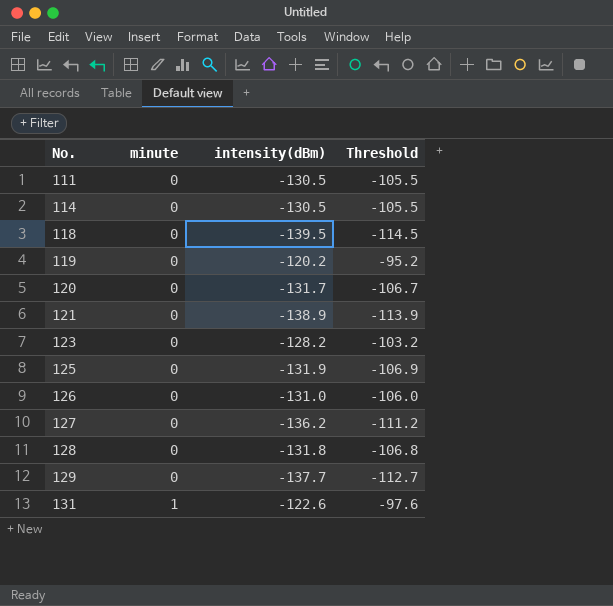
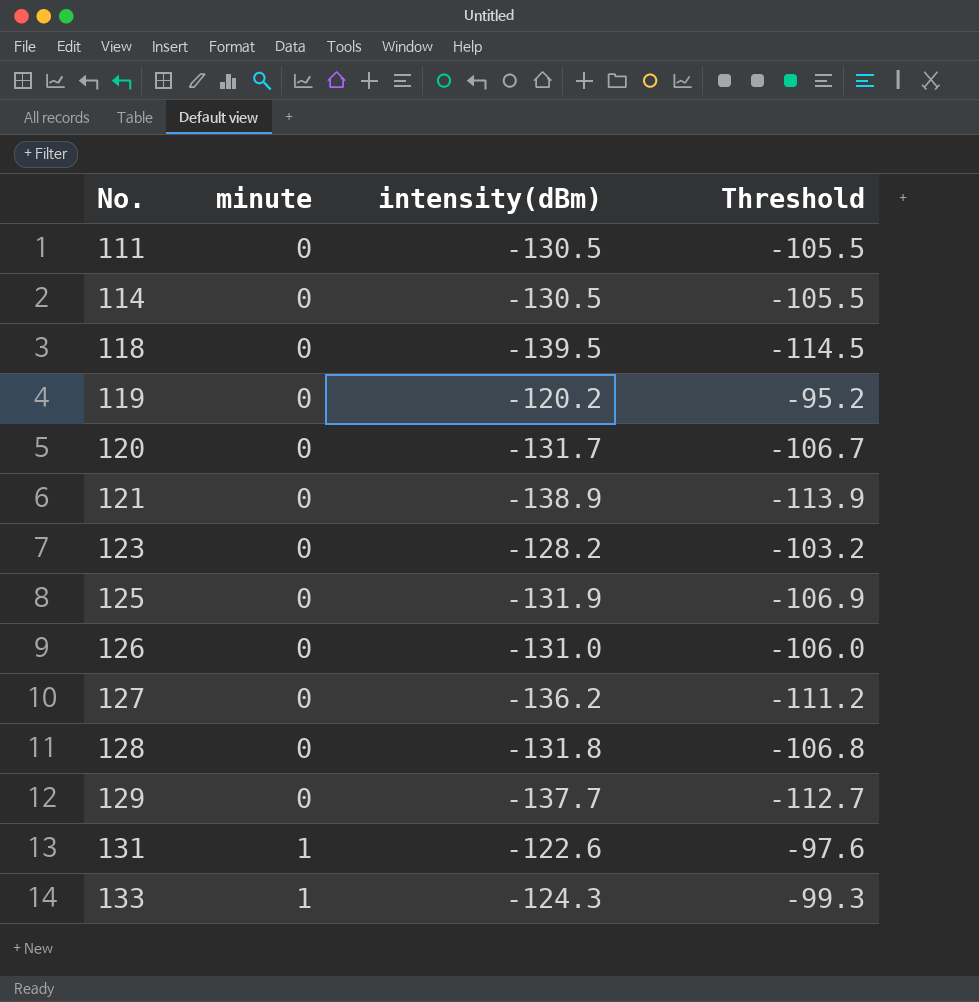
row 133: none -> 1 | -124.3 | -99.3

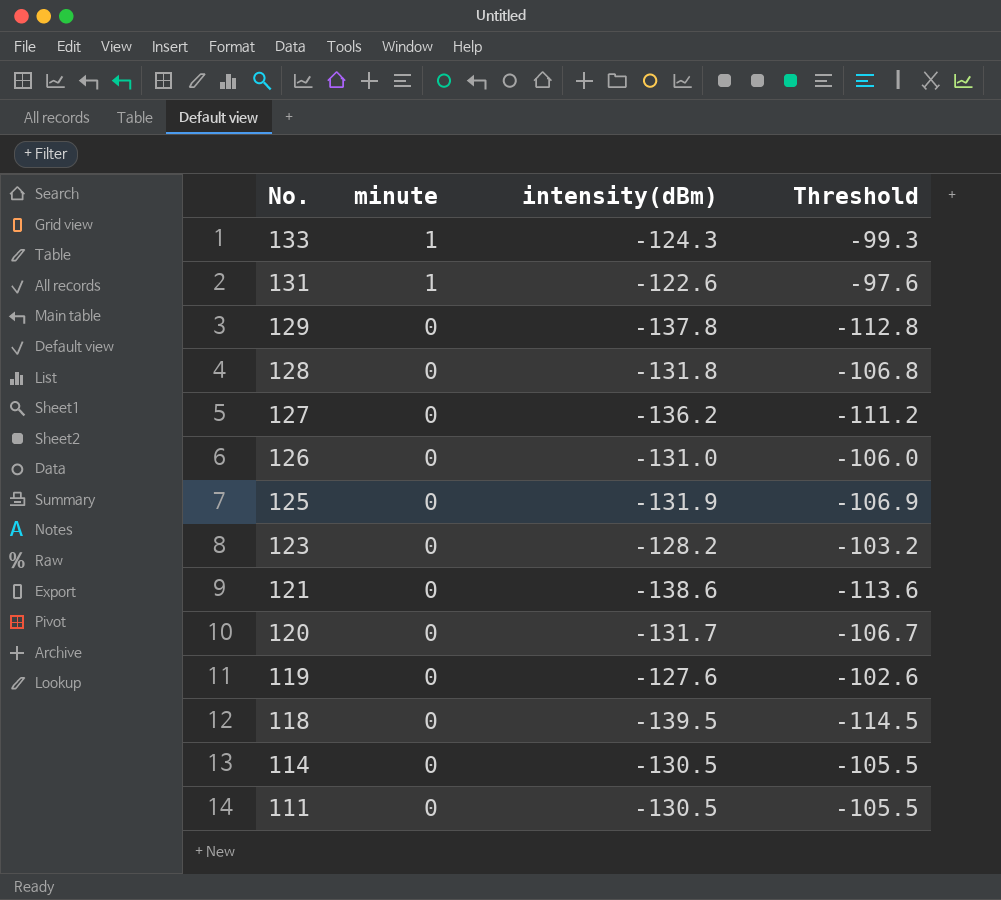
row order: No. ascending -> No. descending
129 | intensity(dBm): -137.7 -> -137.8
129 | Threshold: -112.7 -> -112.8
121 | intensity(dBm): -138.9 -> -138.6
121 | Threshold: -113.9 -> -113.6
119 | intensity(dBm): -120.2 -> -127.6
119 | Threshold: -95.2 -> -102.6

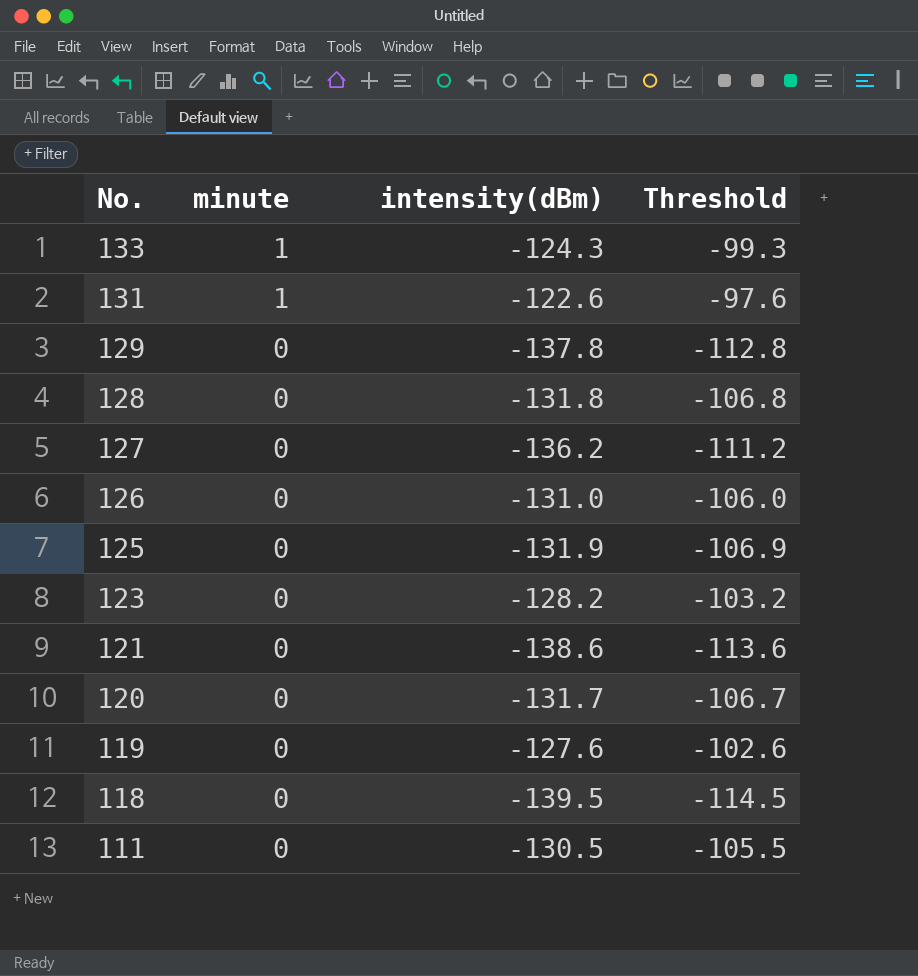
row 114: 0 | -130.5 | -105.5 -> none

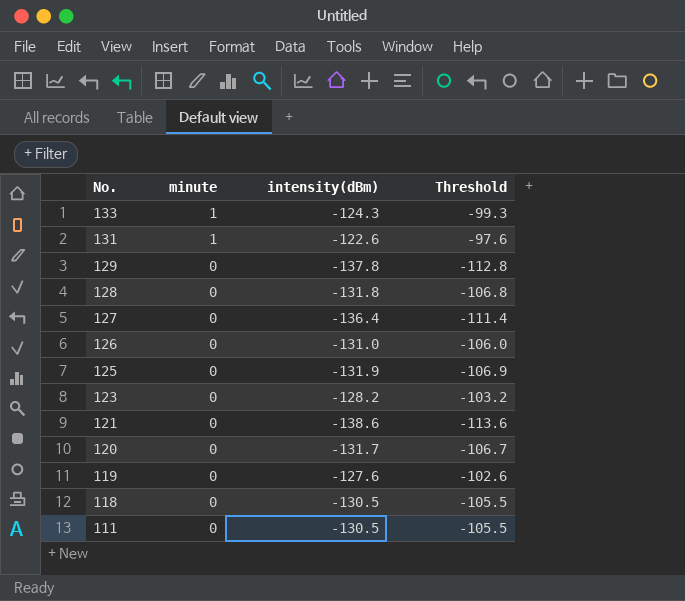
127 | intensity(dBm): -136.2 -> -136.4
127 | Threshold: -111.2 -> -111.4
118 | intensity(dBm): -139.5 -> -130.5
118 | Threshold: -114.5 -> -105.5

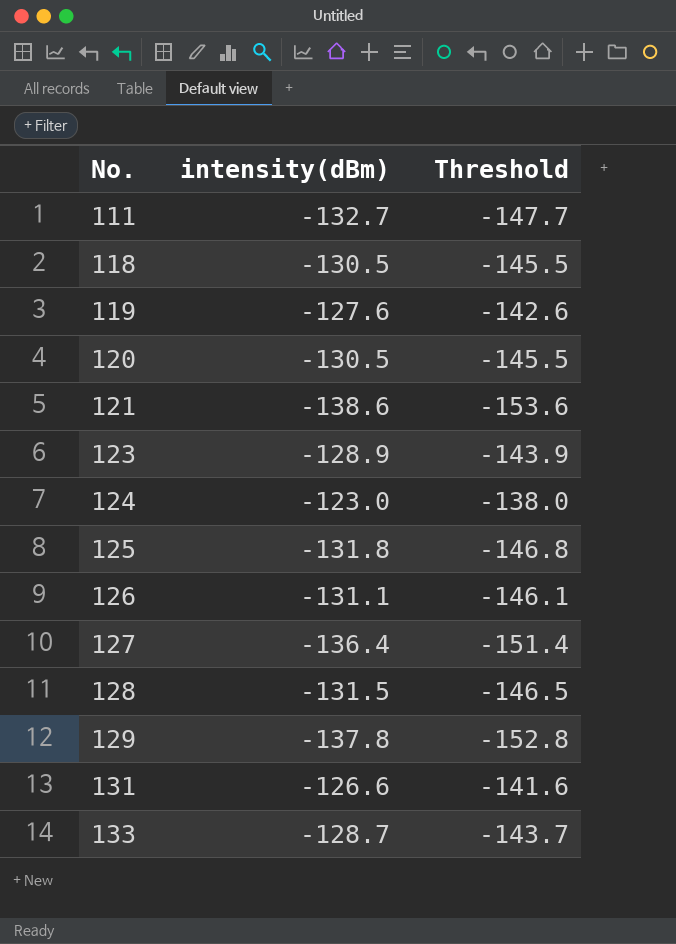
row order: No. descending -> No. ascending
column minute | position: 2 -> none
column Threshold | formula: [intensity(dBm)] + 25 -> [intensity(dBm)] - 15
111 | intensity(dBm): -130.5 -> -132.7
120 | intensity(dBm): -131.7 -> -130.5
123 | intensity(dBm): -128.2 -> -128.9
row 124: none -> -123.0 | -138.0
125 | intensity(dBm): -131.9 -> -131.8
126 | intensity(dBm): -131.0 -> -131.1
128 | intensity(dBm): -131.8 -> -131.5
131 | intensity(dBm): -122.6 -> -126.6
133 | intensity(dBm): -124.3 -> -128.7

